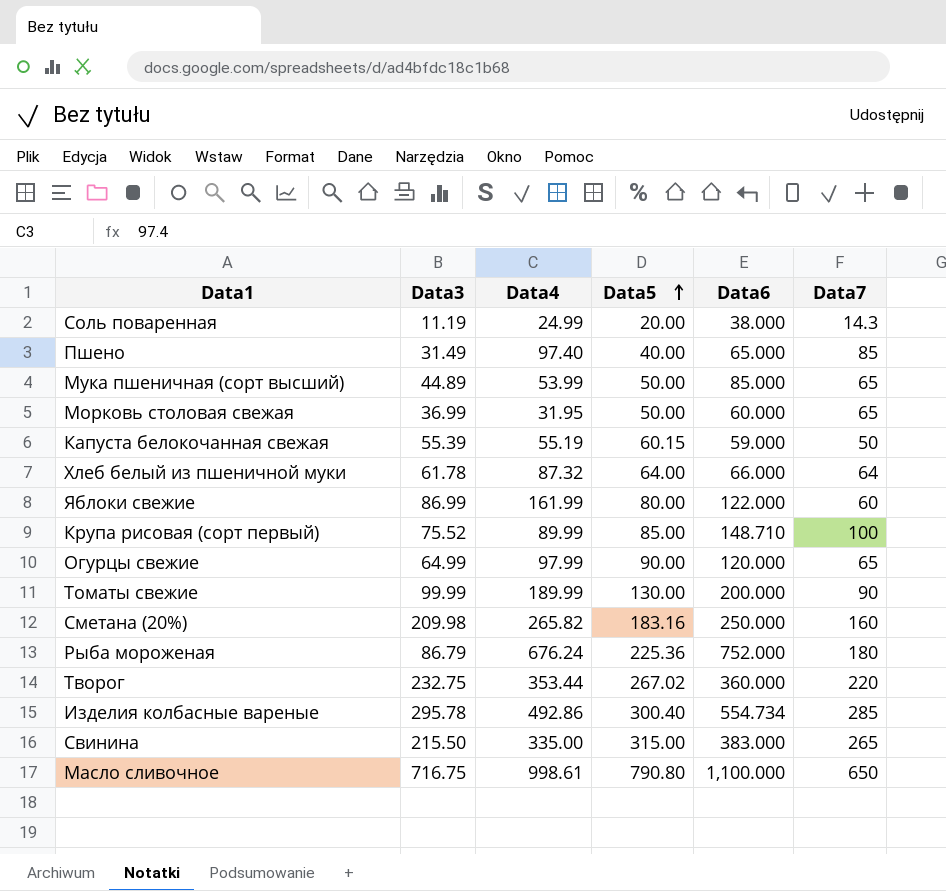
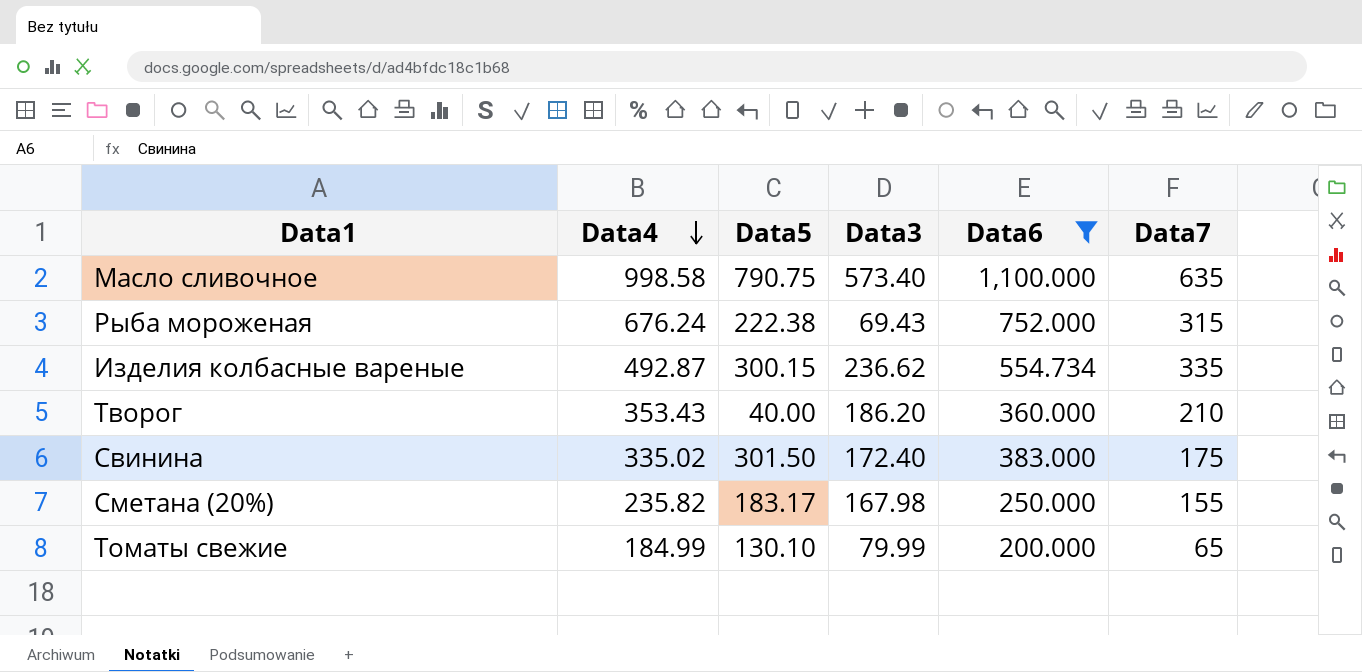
filter: none -> Data6 >= 200.000
row order: Data5 ascending -> Data4 descending
column Data3 | position: 2 -> 4
Масло сливочное | Data4: 998.61 -> 998.58
Масло сливочное | Data5: 790.80 -> 790.75
Масло сливочное | Data3: 716.75 -> 573.40
Масло сливочное | Data7: 650 -> 635
Рыба мороженая | Data5: 225.36 -> 222.38
Рыба мороженая | Data3: 86.79 -> 69.43
Рыба мороженая | Data7: 180 -> 315
Изделия колбасные вареные | Data4: 492.86 -> 492.87
Изделия колбасные вареные | Data5: 300.40 -> 300.15
Изделия колбасные вареные | Data3: 295.78 -> 236.62
Изделия колбасные вареные | Data7: 285 -> 335
Творог | Data4: 353.44 -> 353.43
Творог | Data5: 267.02 -> 40.00
Творог | Data3: 232.75 -> 186.20
Творог | Data7: 220 -> 210
Свинина | Data4: 335.00 -> 335.02
Свинина | Data5: 315.00 -> 301.50
Свинина | Data3: 215.50 -> 172.40
Свинина | Data7: 265 -> 175
Сметана (20%) | Data4: 265.82 -> 235.82
Сметана (20%) | Data5: 183.16 -> 183.17
Сметана (20%) | Data3: 209.98 -> 167.98
Сметана (20%) | Data7: 160 -> 155
Томаты свежие | Data4: 189.99 -> 184.99
Томаты свежие | Data5: 130.00 -> 130.10
Томаты свежие | Data3: 99.99 -> 79.99
Томаты свежие | Data7: 90 -> 65

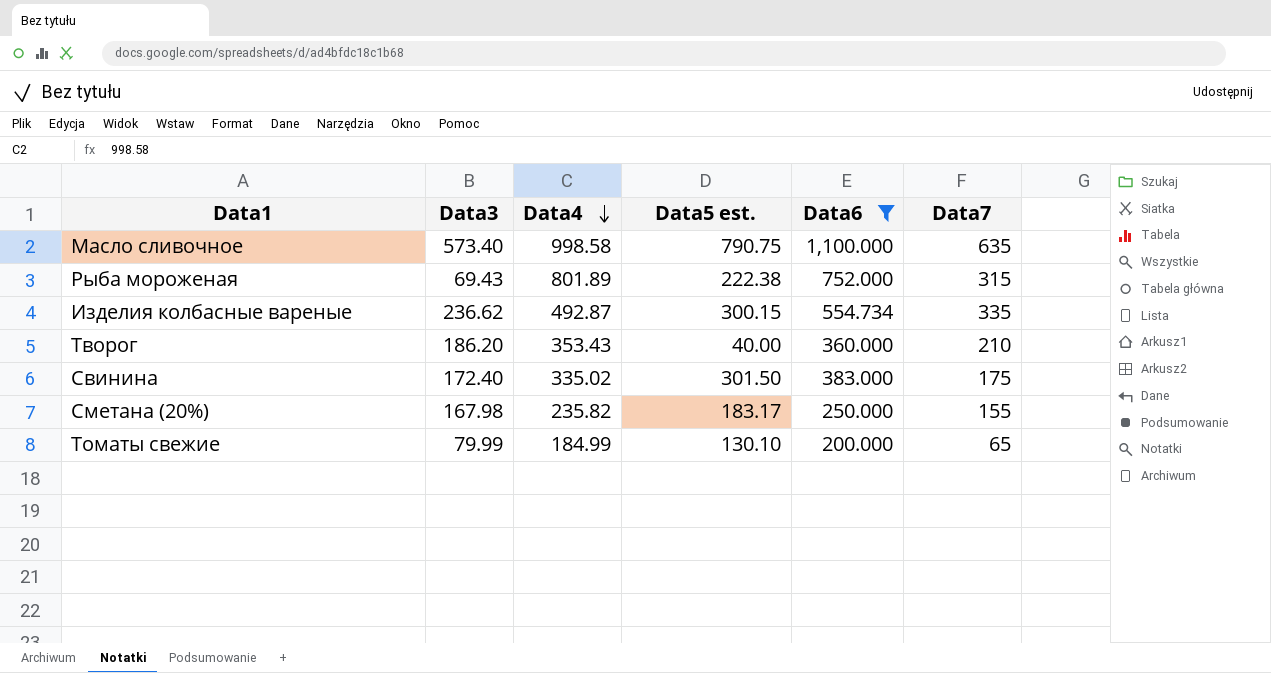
column Data3 | position: 4 -> 2
column name: Data5 -> Data5 est.
Рыба мороженая | Data4: 676.24 -> 801.89

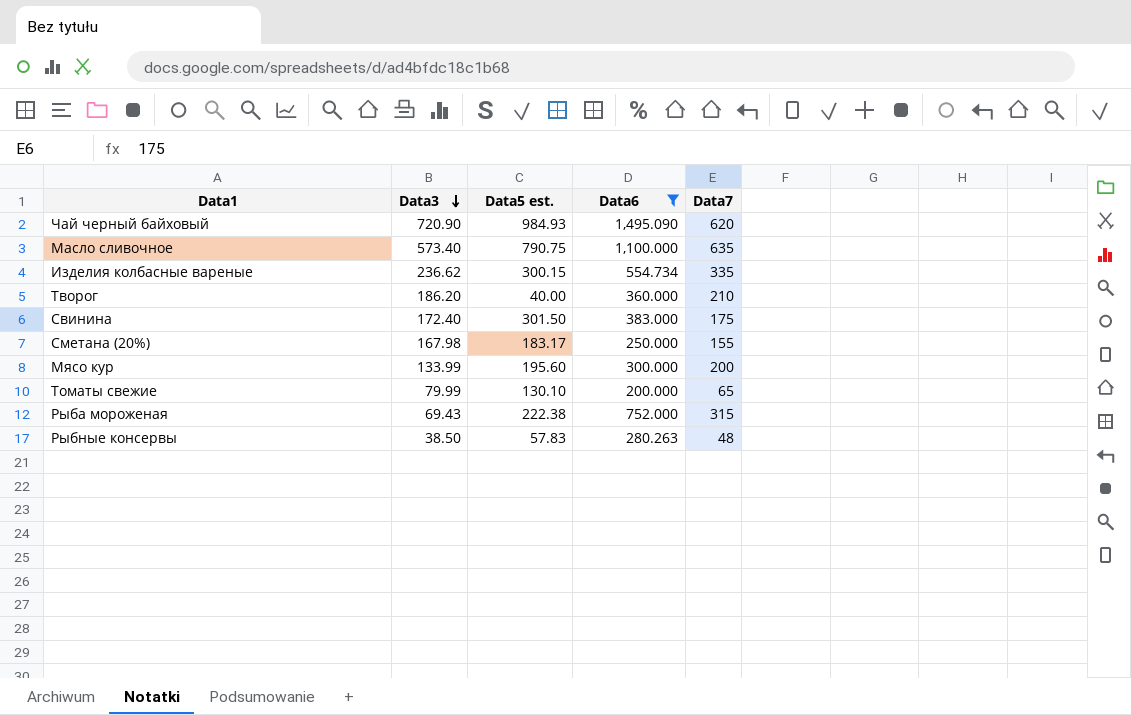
row order: Data4 descending -> Data3 descending
column Data4 | position: 3 -> none
row Чай черный байховый: none -> 720.90 | 984.93 | 1,495.090 | 620
row Мясо кур: none -> 133.99 | 195.60 | 300.000 | 200
row Рыбные консервы: none -> 38.50 | 57.83 | 280.263 | 48

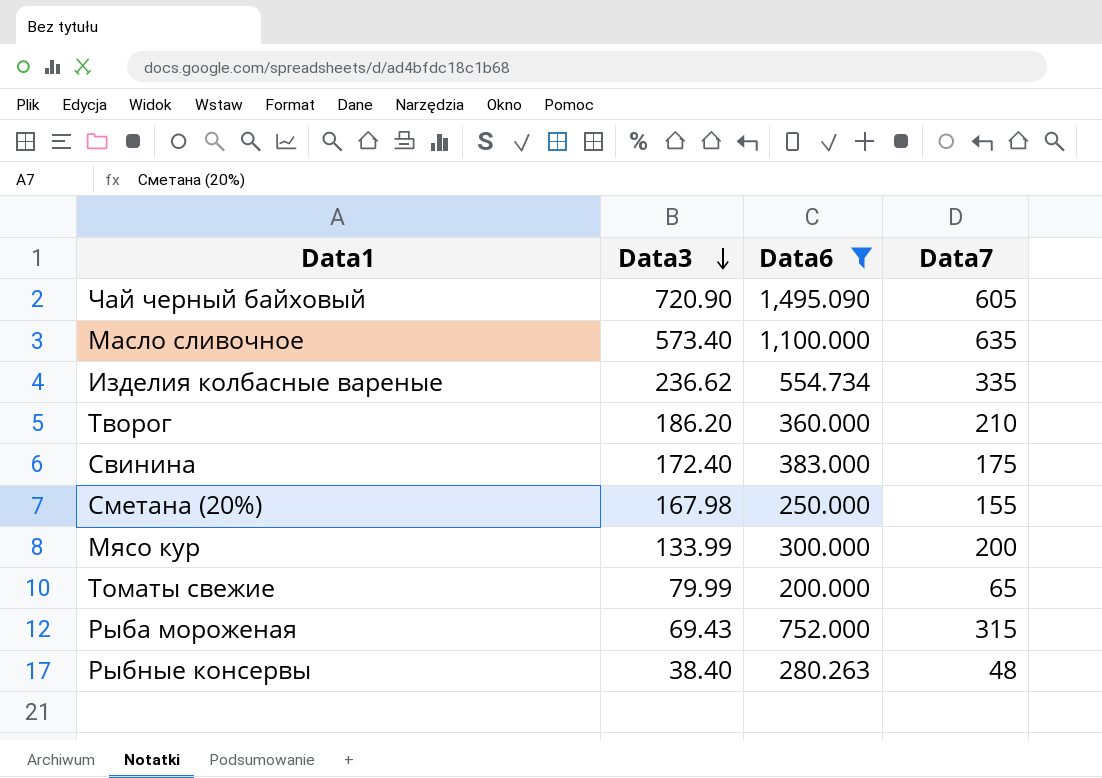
column Data5 est. | position: 3 -> none
Чай черный байховый | Data7: 620 -> 605
Рыбные консервы | Data3: 38.50 -> 38.40

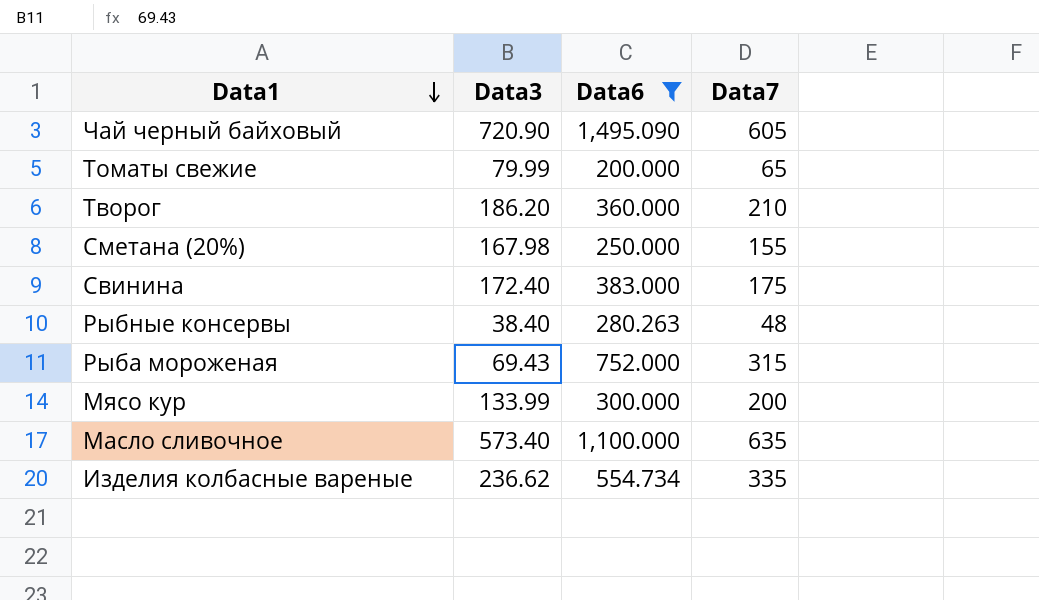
row order: Data3 descending -> Data1 descending

